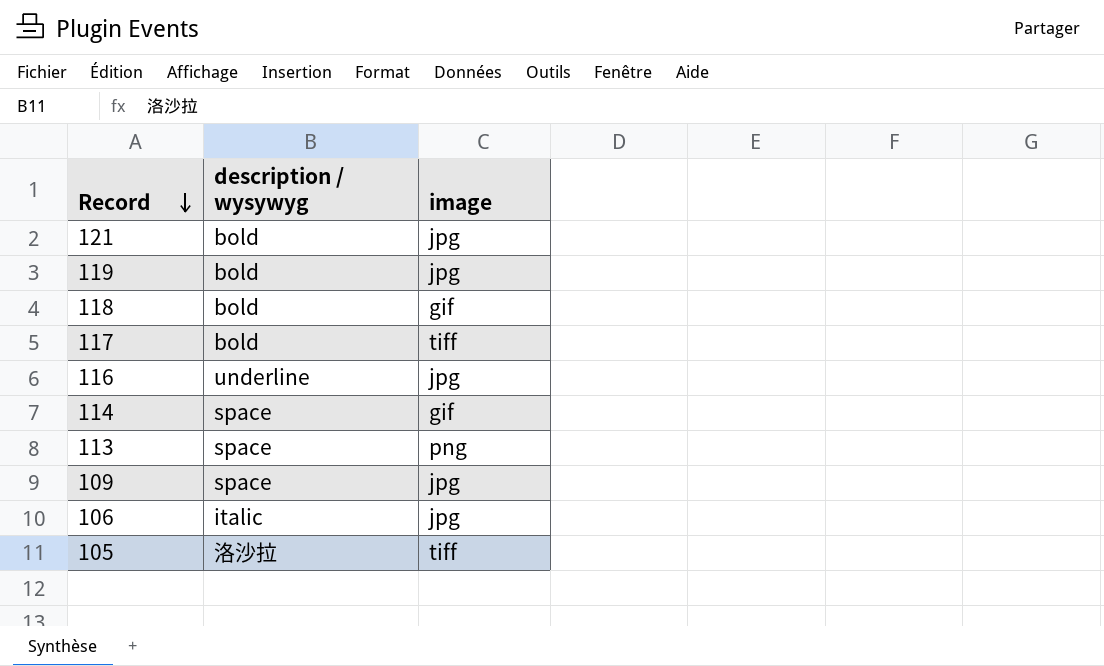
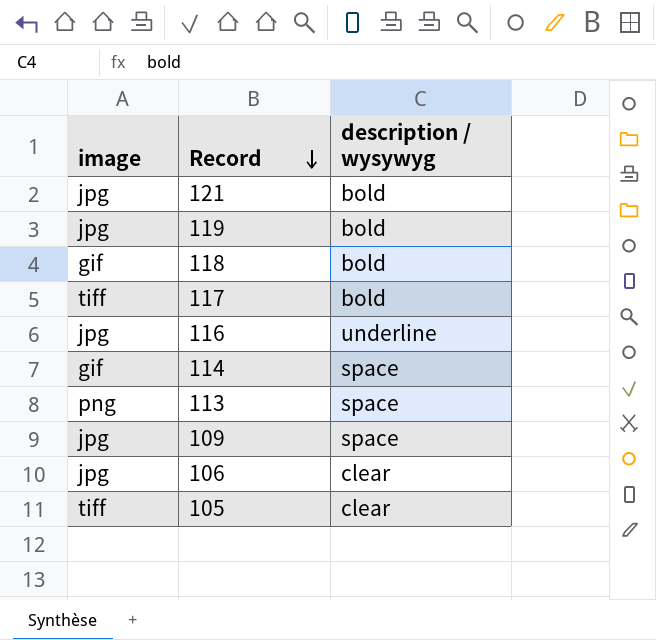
column image | position: 3 -> 1
106 | description / wysywyg: italic -> clear
105 | description / wysywyg: 洛沙拉 -> clear

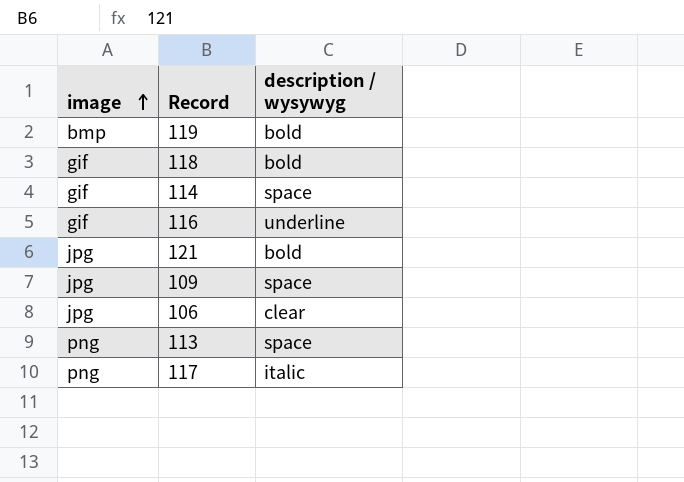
row order: Record descending -> image ascending
row 105: tiff | clear -> none
119 | image: jpg -> bmp
116 | image: jpg -> gif
117 | image: tiff -> png
117 | description / wysywyg: bold -> italic

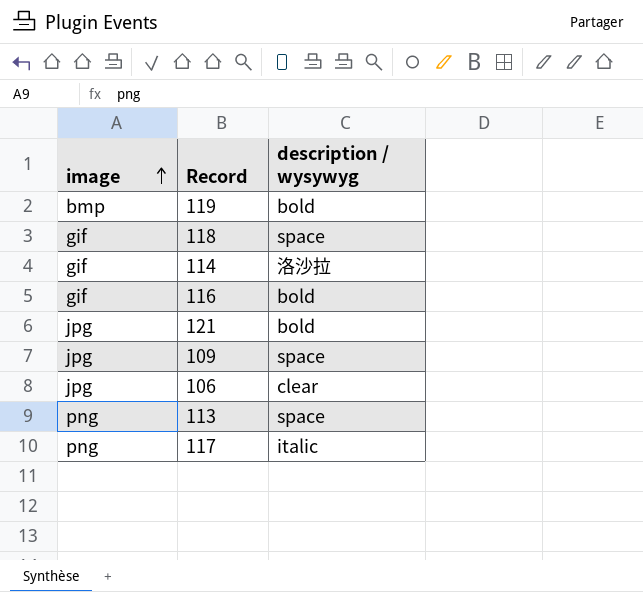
118 | description / wysywyg: bold -> space
114 | description / wysywyg: space -> 洛沙拉
116 | description / wysywyg: underline -> bold

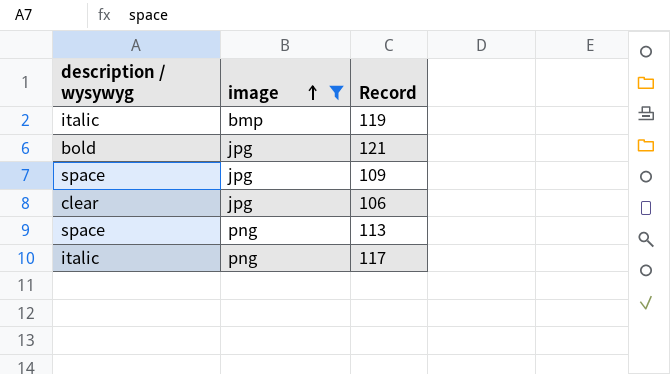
filter: none -> image != gif
column description / wysywyg | position: 3 -> 1
119 | description / wysywyg: bold -> italic

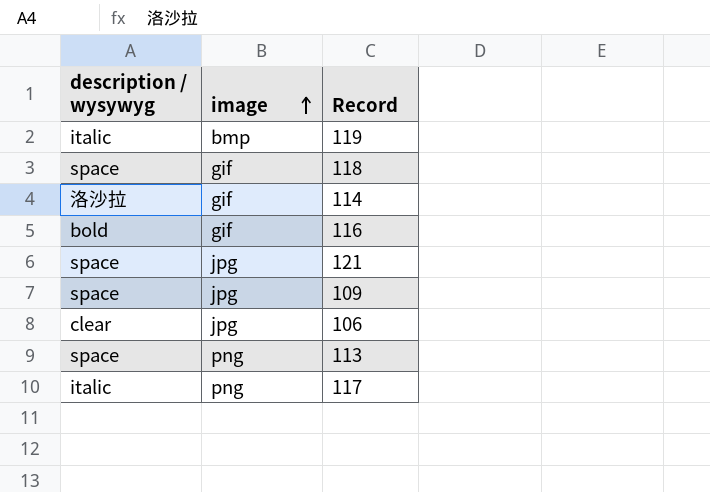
filter: image != gif -> none
121 | description / wysywyg: bold -> space

